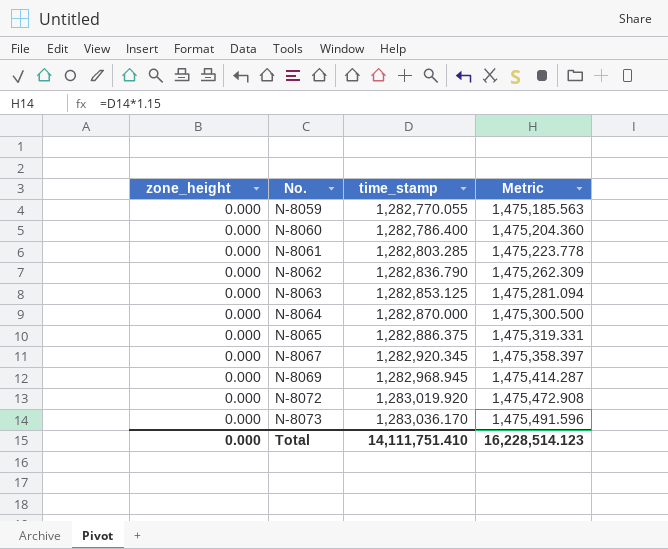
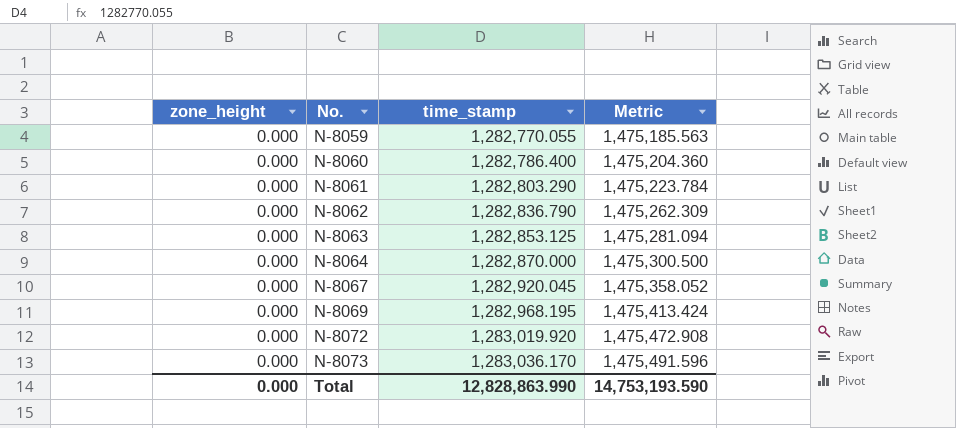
row N-8065: 0.000 | 1,282,886.375 | 1,475,319.331 -> none
N-8061 | time_stamp: 1,282,803.285 -> 1,282,803.290
N-8061 | Metric: 1,475,223.778 -> 1,475,223.784
N-8067 | time_stamp: 1,282,920.345 -> 1,282,920.045
N-8067 | Metric: 1,475,358.397 -> 1,475,358.052
N-8069 | time_stamp: 1,282,968.945 -> 1,282,968.195
N-8069 | Metric: 1,475,414.287 -> 1,475,413.424
Total | time_stamp: 14,111,751.410 -> 12,828,863.990
Total | Metric: 16,228,514.123 -> 14,753,193.590

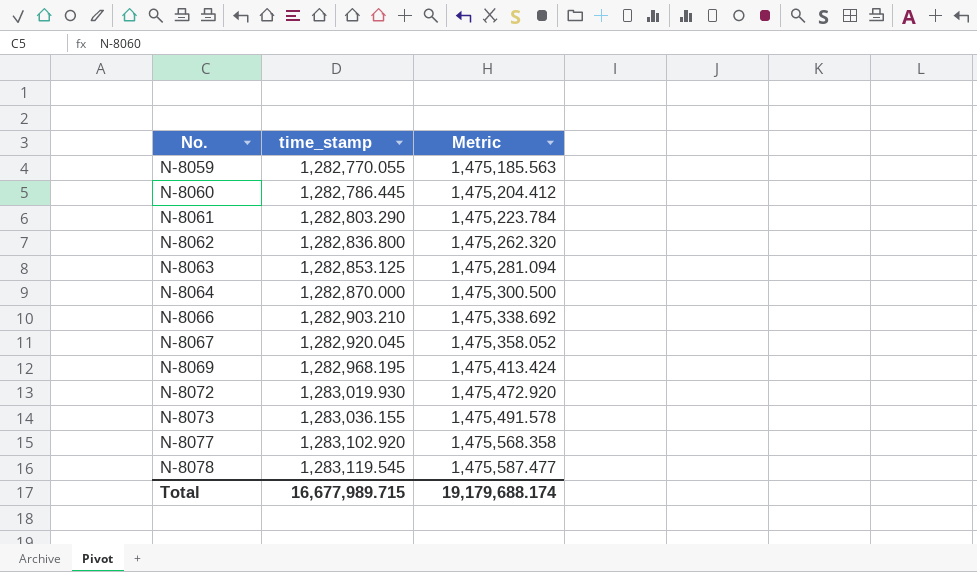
column zone_height | position: 1 -> none
N-8060 | time_stamp: 1,282,786.400 -> 1,282,786.445
N-8060 | Metric: 1,475,204.360 -> 1,475,204.412
N-8062 | time_stamp: 1,282,836.790 -> 1,282,836.800
N-8062 | Metric: 1,475,262.309 -> 1,475,262.320
row N-8066: none -> 1,282,903.210 | 1,475,338.692
N-8072 | time_stamp: 1,283,019.920 -> 1,283,019.930
N-8072 | Metric: 1,475,472.908 -> 1,475,472.920
N-8073 | time_stamp: 1,283,036.170 -> 1,283,036.155
N-8073 | Metric: 1,475,491.596 -> 1,475,491.578
row N-8077: none -> 1,283,102.920 | 1,475,568.358
row N-8078: none -> 1,283,119.545 | 1,475,587.477
Total | time_stamp: 12,828,863.990 -> 16,677,989.715
Total | Metric: 14,753,193.590 -> 19,179,688.174

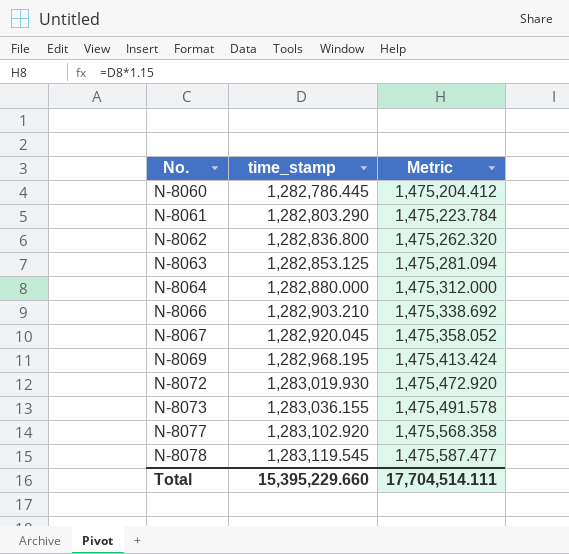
row N-8059: 1,282,770.055 | 1,475,185.563 -> none
N-8064 | time_stamp: 1,282,870.000 -> 1,282,880.000
N-8064 | Metric: 1,475,300.500 -> 1,475,312.000
Total | time_stamp: 16,677,989.715 -> 15,395,229.660
Total | Metric: 19,179,688.174 -> 17,704,514.111

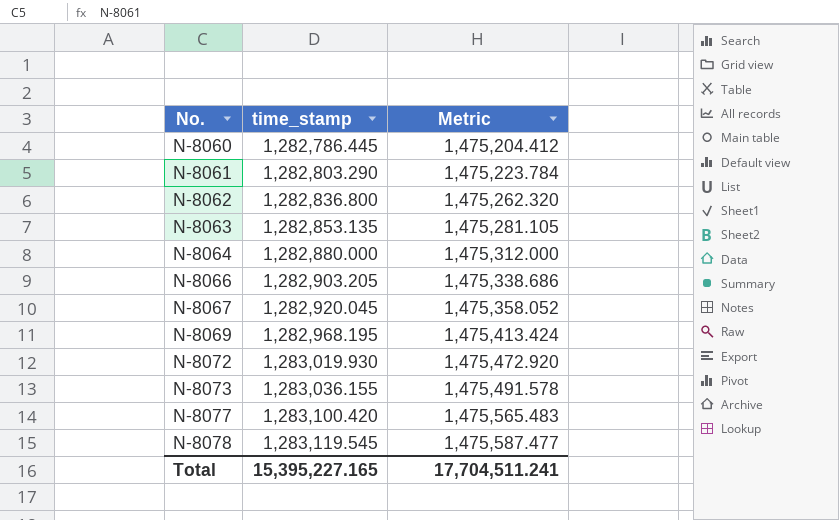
N-8063 | time_stamp: 1,282,853.125 -> 1,282,853.135
N-8063 | Metric: 1,475,281.094 -> 1,475,281.105
N-8066 | time_stamp: 1,282,903.210 -> 1,282,903.205
N-8066 | Metric: 1,475,338.692 -> 1,475,338.686
N-8077 | time_stamp: 1,283,102.920 -> 1,283,100.420
N-8077 | Metric: 1,475,568.358 -> 1,475,565.483
Total | time_stamp: 15,395,229.660 -> 15,395,227.165
Total | Metric: 17,704,514.111 -> 17,704,511.241

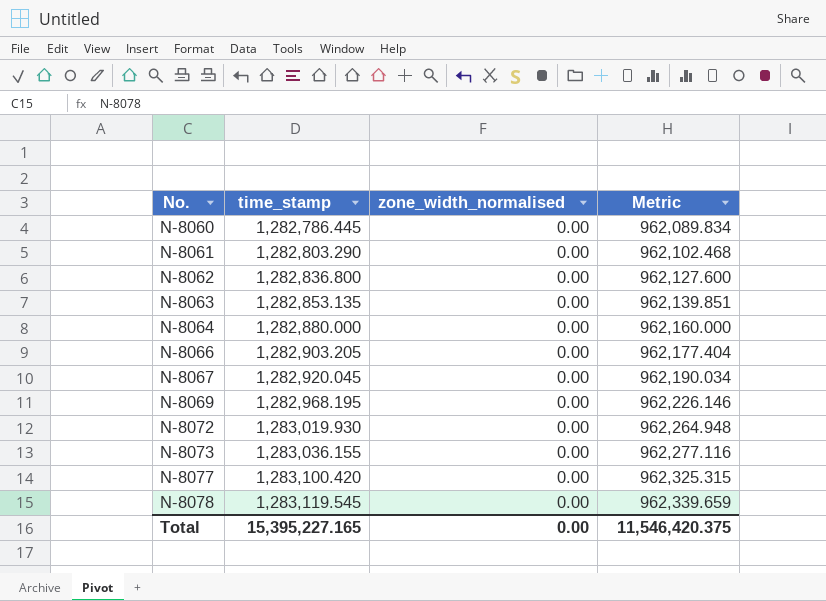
column zone_width_normalised | position: none -> 3
column Metric | formula: [time_stamp] * 1.15 -> [time_stamp] * 0.75
Total | Metric: 17,704,511.241 -> 11,546,420.375

